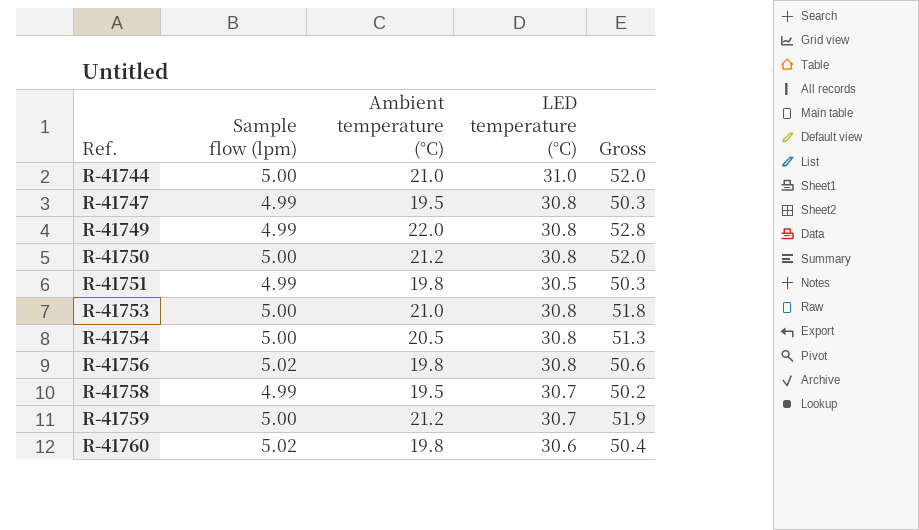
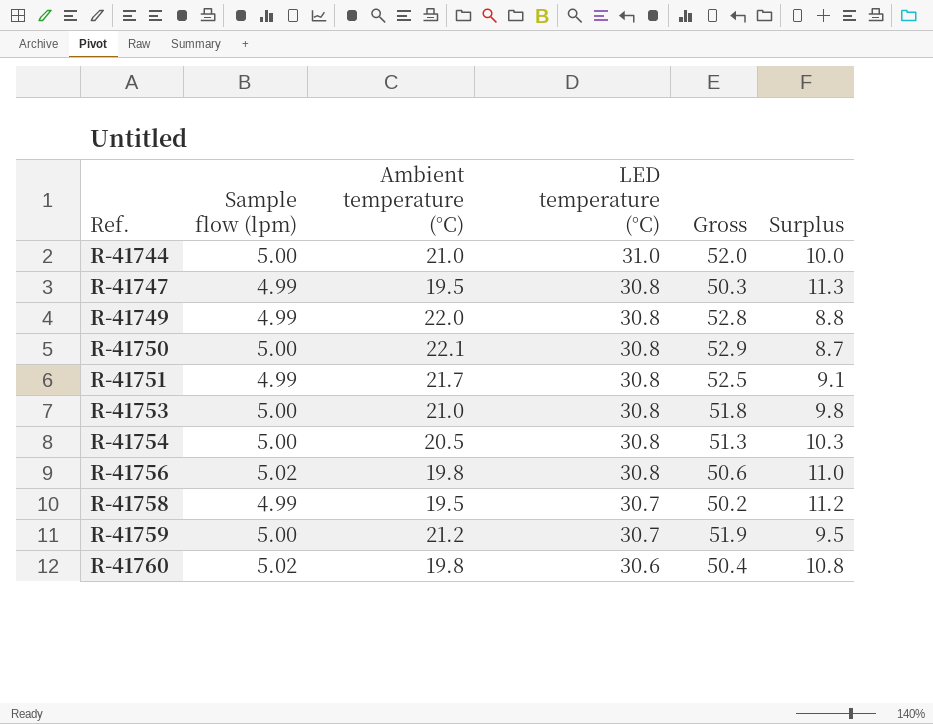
column Surplus | formula: none -> [LED temperature (°C)] - [Ambient temperature (°C)]
R-41750 | Ambient temperature (°C): 21.2 -> 22.1
R-41750 | Gross: 52.0 -> 52.9
R-41751 | Ambient temperature (°C): 19.8 -> 21.7
R-41751 | LED temperature (°C): 30.5 -> 30.8
R-41751 | Gross: 50.3 -> 52.5

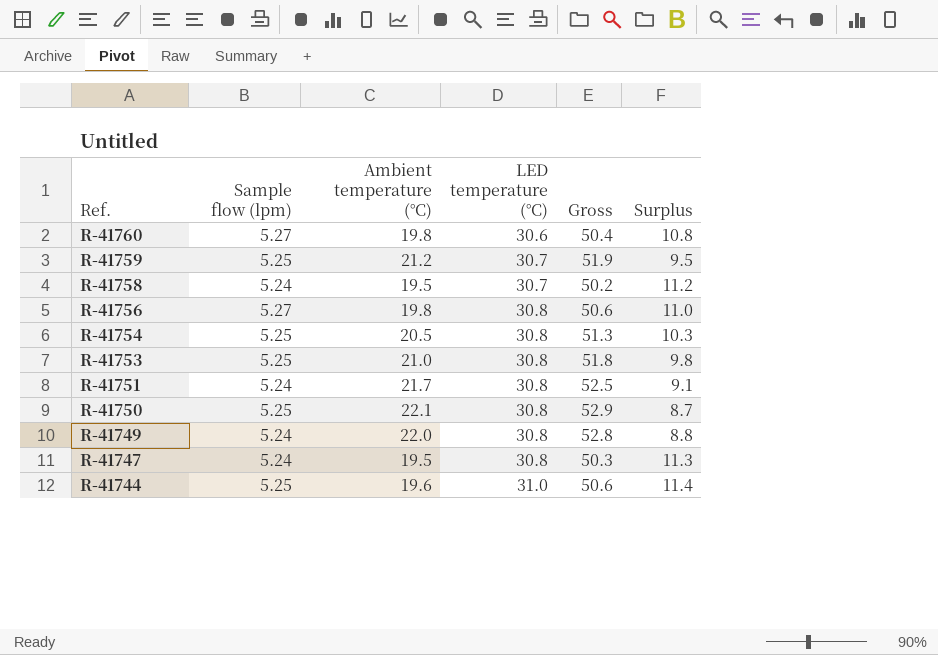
row order: Ref. ascending -> Ref. descending
R-41760 | Sample flow (lpm): 5.02 -> 5.27
R-41759 | Sample flow (lpm): 5.00 -> 5.25
R-41758 | Sample flow (lpm): 4.99 -> 5.24
R-41756 | Sample flow (lpm): 5.02 -> 5.27
R-41754 | Sample flow (lpm): 5.00 -> 5.25
R-41753 | Sample flow (lpm): 5.00 -> 5.25
R-41751 | Sample flow (lpm): 4.99 -> 5.24
R-41750 | Sample flow (lpm): 5.00 -> 5.25
R-41749 | Sample flow (lpm): 4.99 -> 5.24
R-41747 | Sample flow (lpm): 4.99 -> 5.24
R-41744 | Sample flow (lpm): 5.00 -> 5.25
R-41744 | Ambient temperature (°C): 21.0 -> 19.6
R-41744 | Gross: 52.0 -> 50.6
R-41744 | Surplus: 10.0 -> 11.4

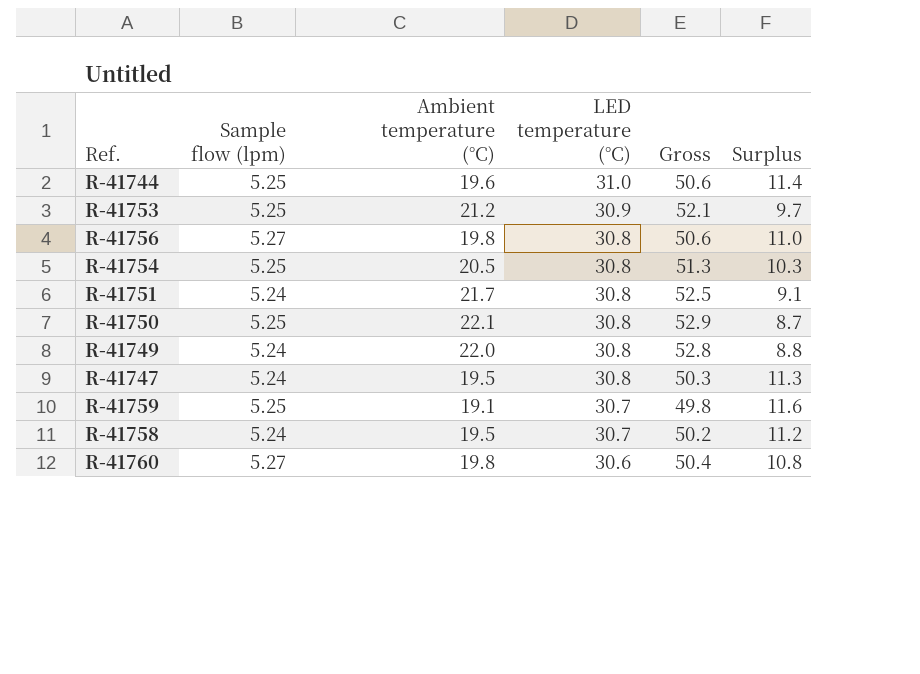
row order: Ref. descending -> LED temperature (°C) descending
R-41753 | Ambient temperature (°C): 21.0 -> 21.2
R-41753 | LED temperature (°C): 30.8 -> 30.9
R-41753 | Gross: 51.8 -> 52.1
R-41753 | Surplus: 9.8 -> 9.7
R-41759 | Ambient temperature (°C): 21.2 -> 19.1
R-41759 | Gross: 51.9 -> 49.8
R-41759 | Surplus: 9.5 -> 11.6

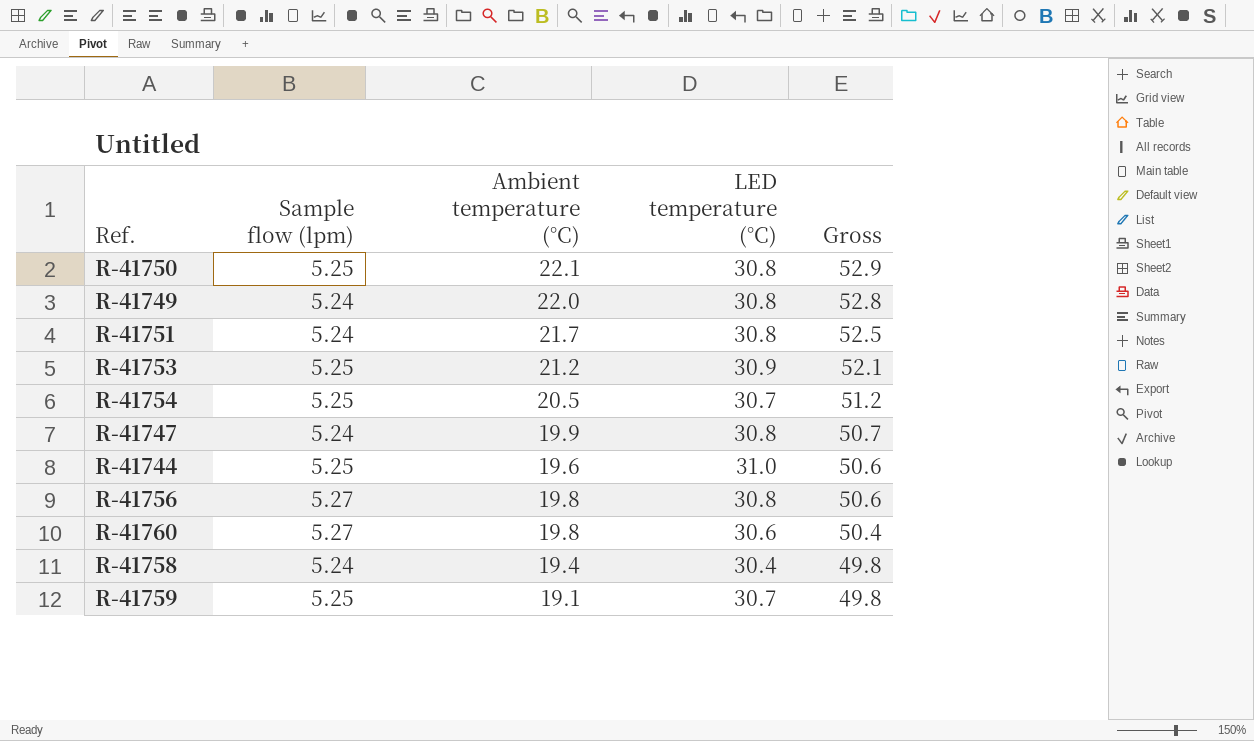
row order: LED temperature (°C) descending -> Gross descending
column Surplus | formula: [LED temperature (°C)] - [Ambient temperature (°C)] -> none
R-41754 | LED temperature (°C): 30.8 -> 30.7
R-41754 | Gross: 51.3 -> 51.2
R-41747 | Ambient temperature (°C): 19.5 -> 19.9
R-41747 | Gross: 50.3 -> 50.7
R-41758 | Ambient temperature (°C): 19.5 -> 19.4
R-41758 | LED temperature (°C): 30.7 -> 30.4
R-41758 | Gross: 50.2 -> 49.8

